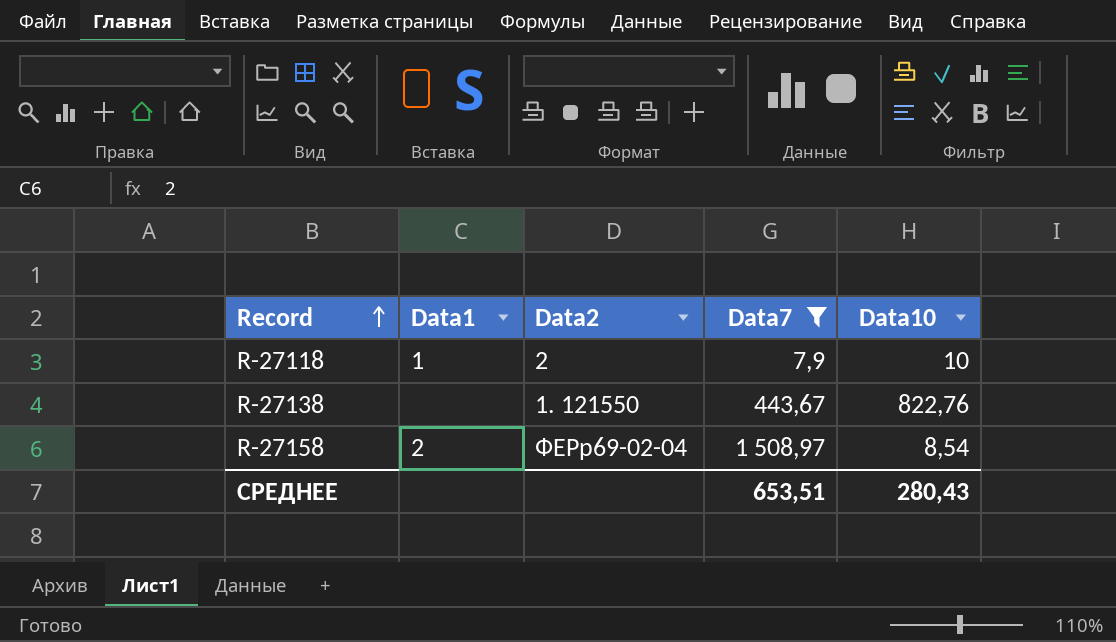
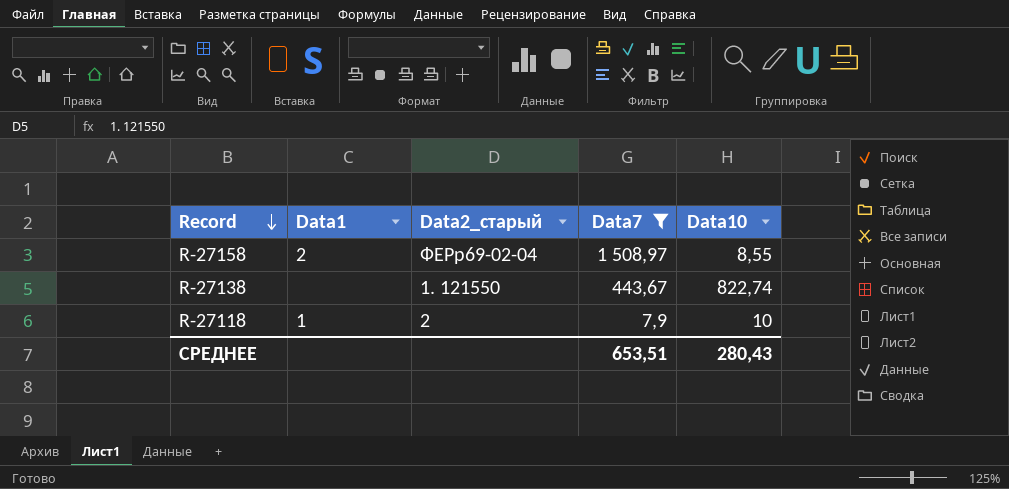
row order: Record ascending -> Record descending
column name: Data2 -> Data2_старый
R-27158 | Data10: 8,54 -> 8,55
R-27138 | Data10: 822,76 -> 822,74

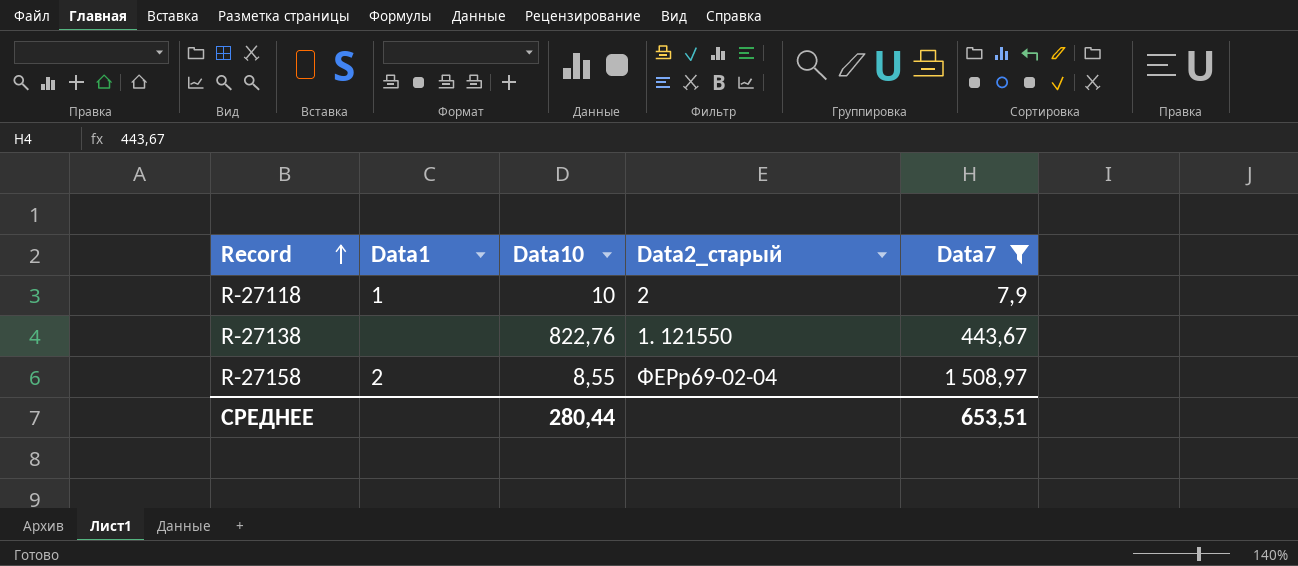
row order: Record descending -> Record ascending
column Data10 | position: 5 -> 3
R-27138 | Data10: 822,74 -> 822,76
СРЕДНЕЕ | Data10: 280,43 -> 280,44

